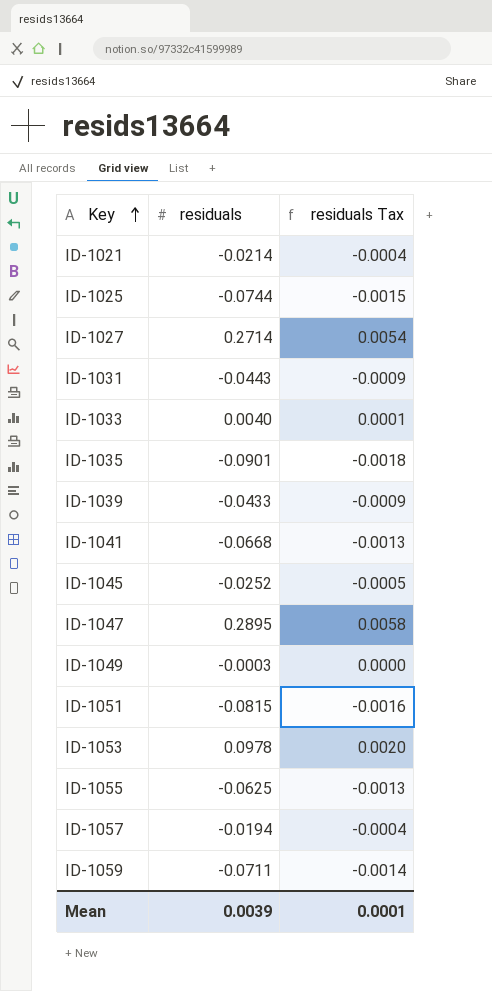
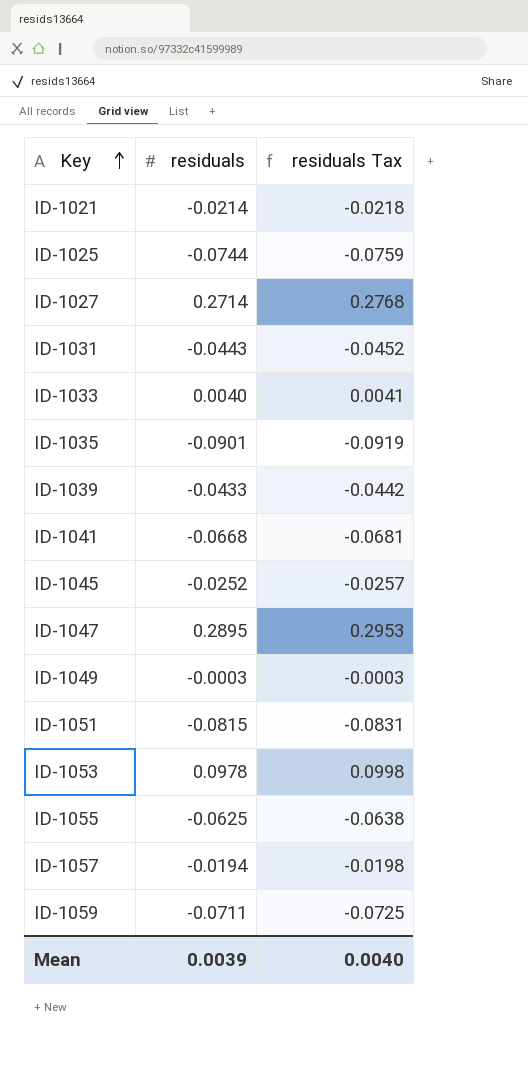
column residuals Tax | formula: [residuals] * 0.02 -> [residuals] * 1.02
Mean | residuals Tax: 0.0001 -> 0.0040

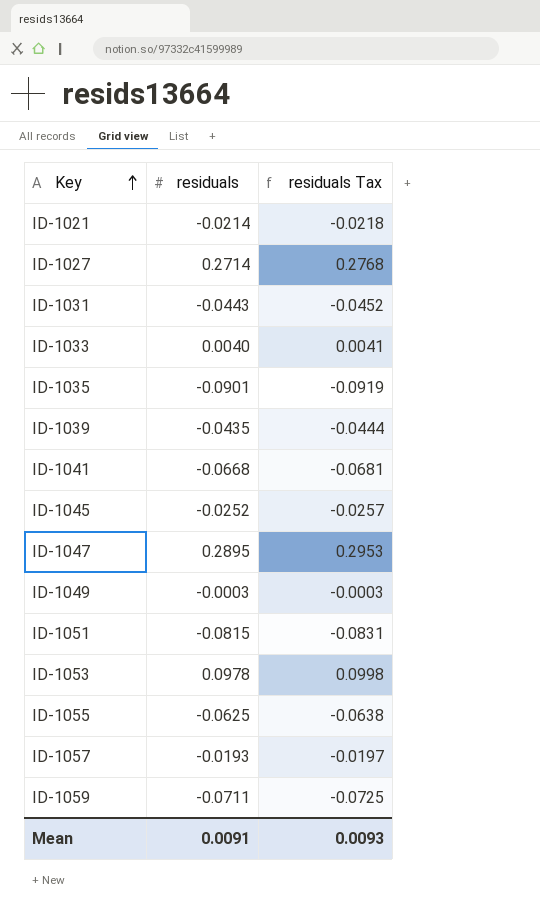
row ID-1025: -0.0744 | -0.0759 -> none
ID-1039 | residuals: -0.0433 -> -0.0435
ID-1039 | residuals Tax: -0.0442 -> -0.0444
ID-1057 | residuals: -0.0194 -> -0.0193
ID-1057 | residuals Tax: -0.0198 -> -0.0197
Mean | residuals: 0.0039 -> 0.0091
Mean | residuals Tax: 0.0040 -> 0.0093

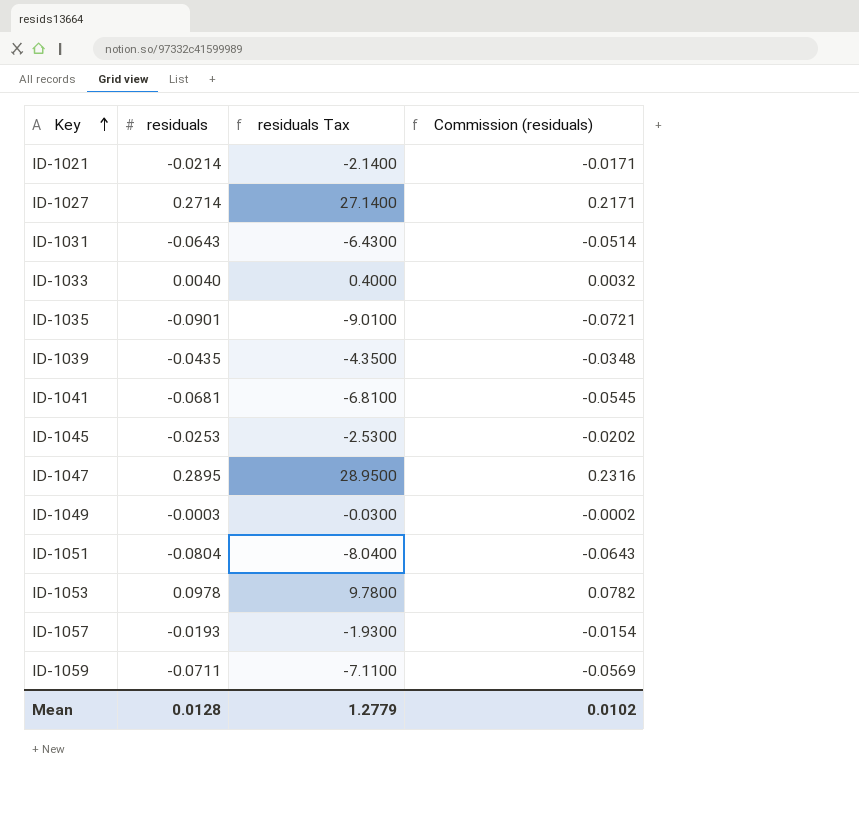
column residuals Tax | formula: [residuals] * 1.02 -> [residuals] * 100
column Commission (residuals) | formula: none -> [residuals] * 0.8
row ID-1055: -0.0625 | -0.0638 -> none
ID-1031 | residuals: -0.0443 -> -0.0643
ID-1041 | residuals: -0.0668 -> -0.0681
ID-1045 | residuals: -0.0252 -> -0.0253
ID-1051 | residuals: -0.0815 -> -0.0804
Mean | residuals: 0.0091 -> 0.0128
Mean | residuals Tax: 0.0093 -> 1.2779

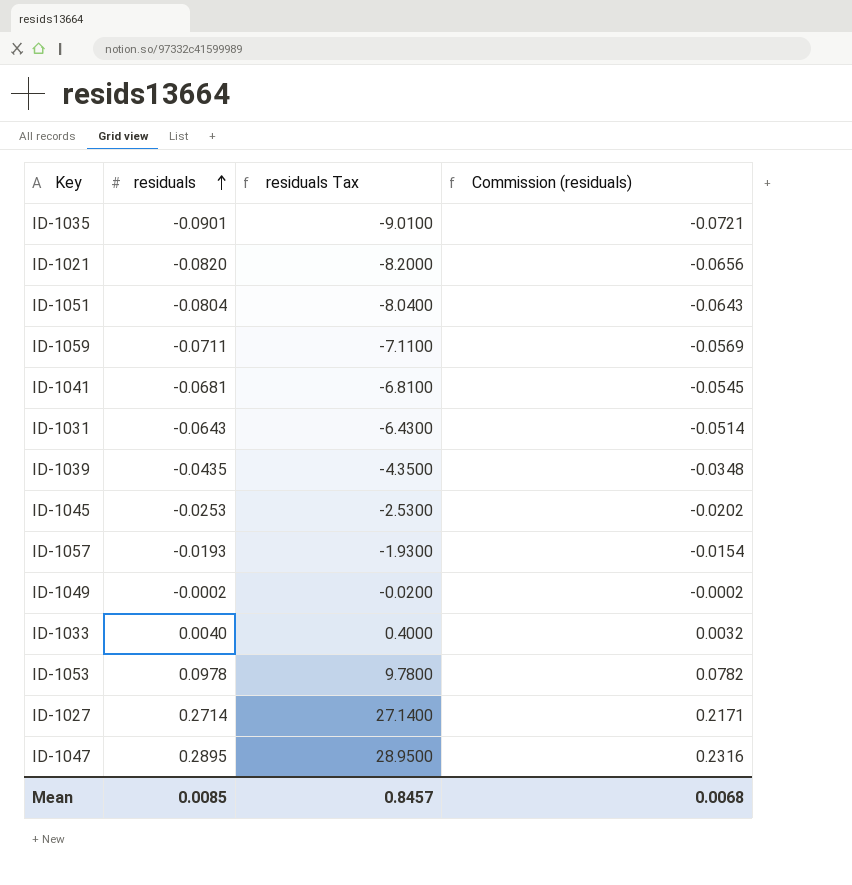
row order: Key ascending -> residuals ascending
ID-1021 | residuals: -0.0214 -> -0.0820
ID-1021 | residuals Tax: -2.1400 -> -8.2000
ID-1021 | Commission (residuals): -0.0171 -> -0.0656
ID-1049 | residuals: -0.0003 -> -0.0002
ID-1049 | residuals Tax: -0.0300 -> -0.0200
Mean | residuals: 0.0128 -> 0.0085
Mean | residuals Tax: 1.2779 -> 0.8457
Mean | Commission (residuals): 0.0102 -> 0.0068

